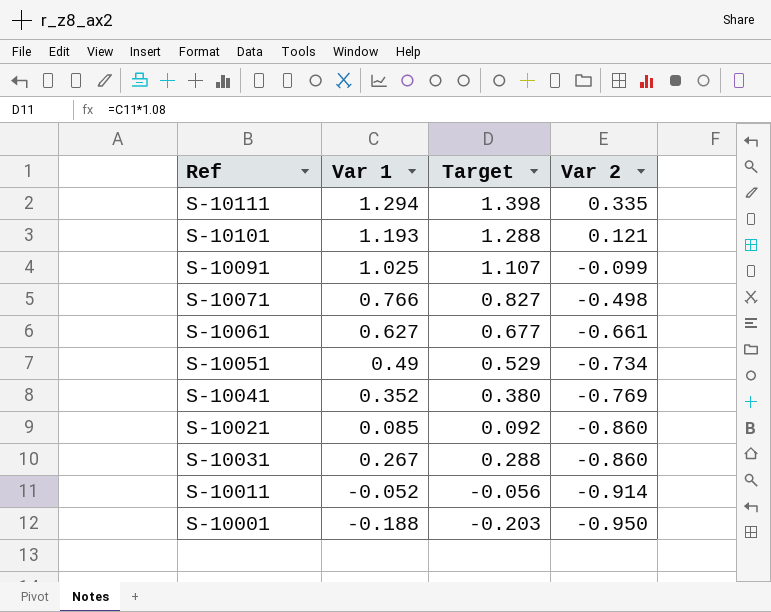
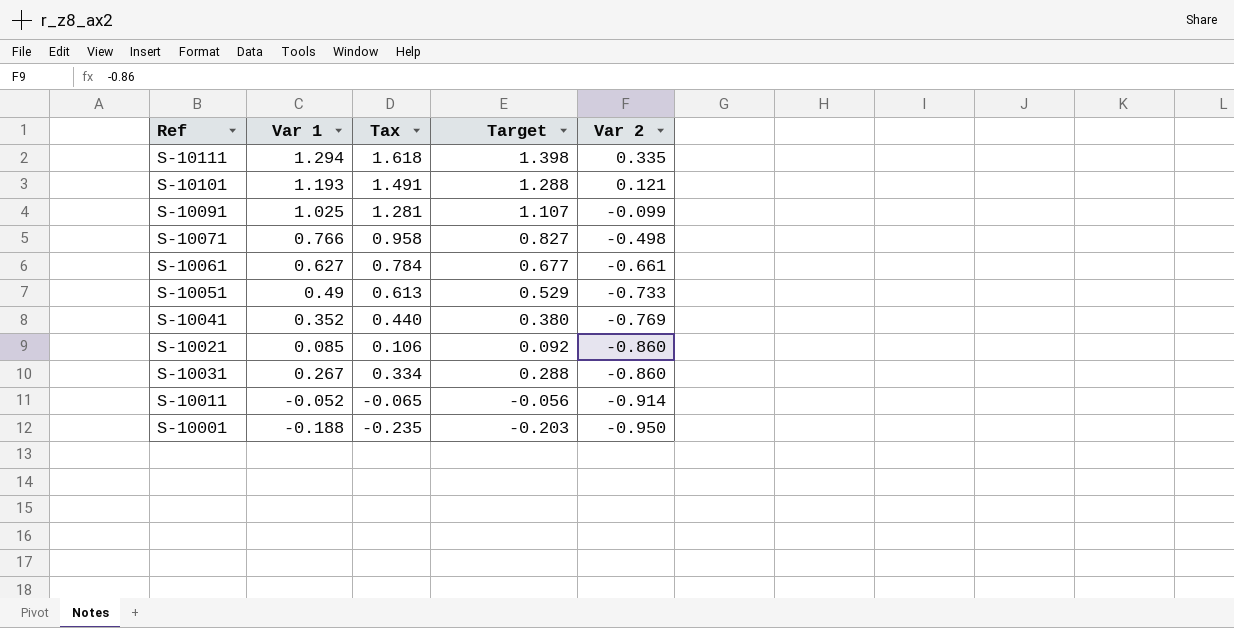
column Tax | formula: none -> [Var 1] * 1.25
S-10051 | Var 2: -0.734 -> -0.733

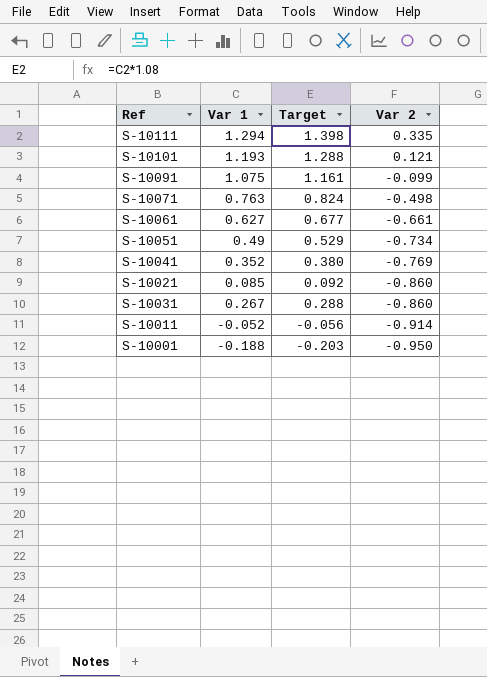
column Tax | formula: [Var 1] * 1.25 -> none
S-10091 | Var 1: 1.025 -> 1.075
S-10091 | Target: 1.107 -> 1.161
S-10071 | Var 1: 0.766 -> 0.763
S-10071 | Target: 0.827 -> 0.824
S-10051 | Var 2: -0.733 -> -0.734

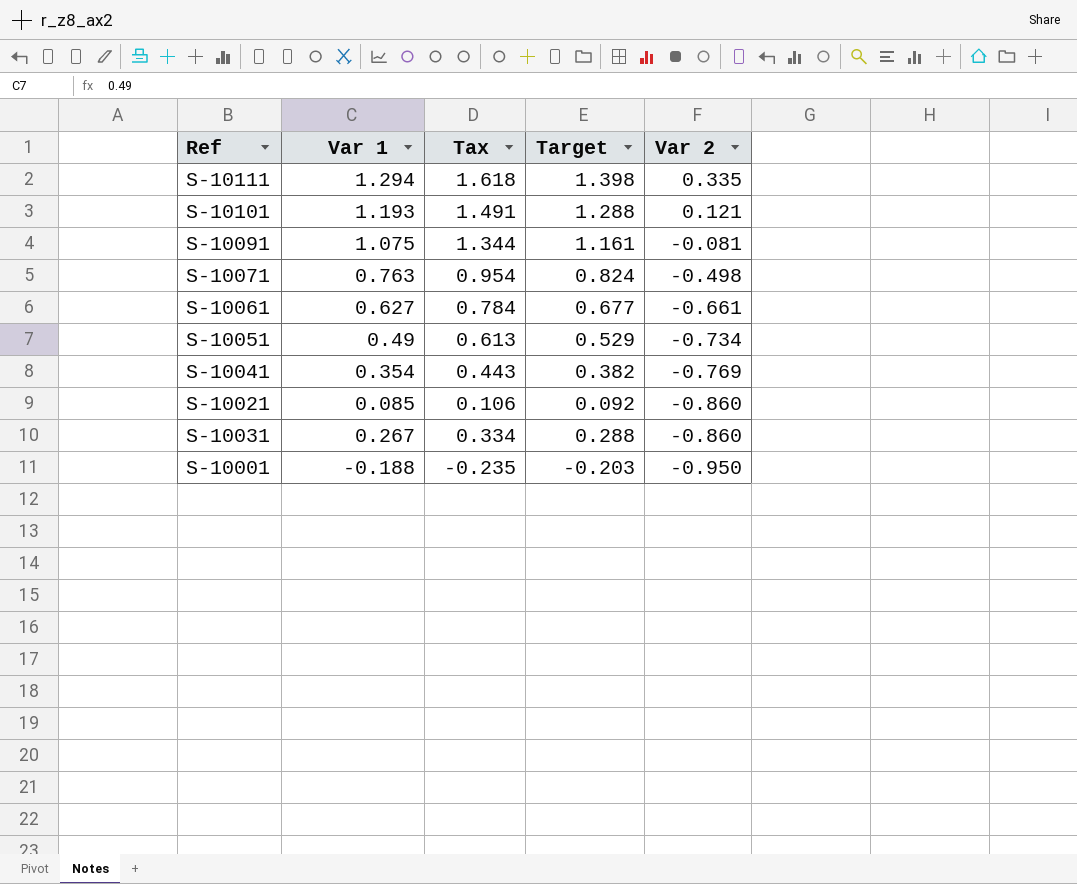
column Tax | formula: none -> [Var 1] * 1.25
row S-10011: -0.052 | -0.056 | -0.914 -> none
S-10091 | Var 2: -0.099 -> -0.081
S-10041 | Var 1: 0.352 -> 0.354
S-10041 | Target: 0.380 -> 0.382

